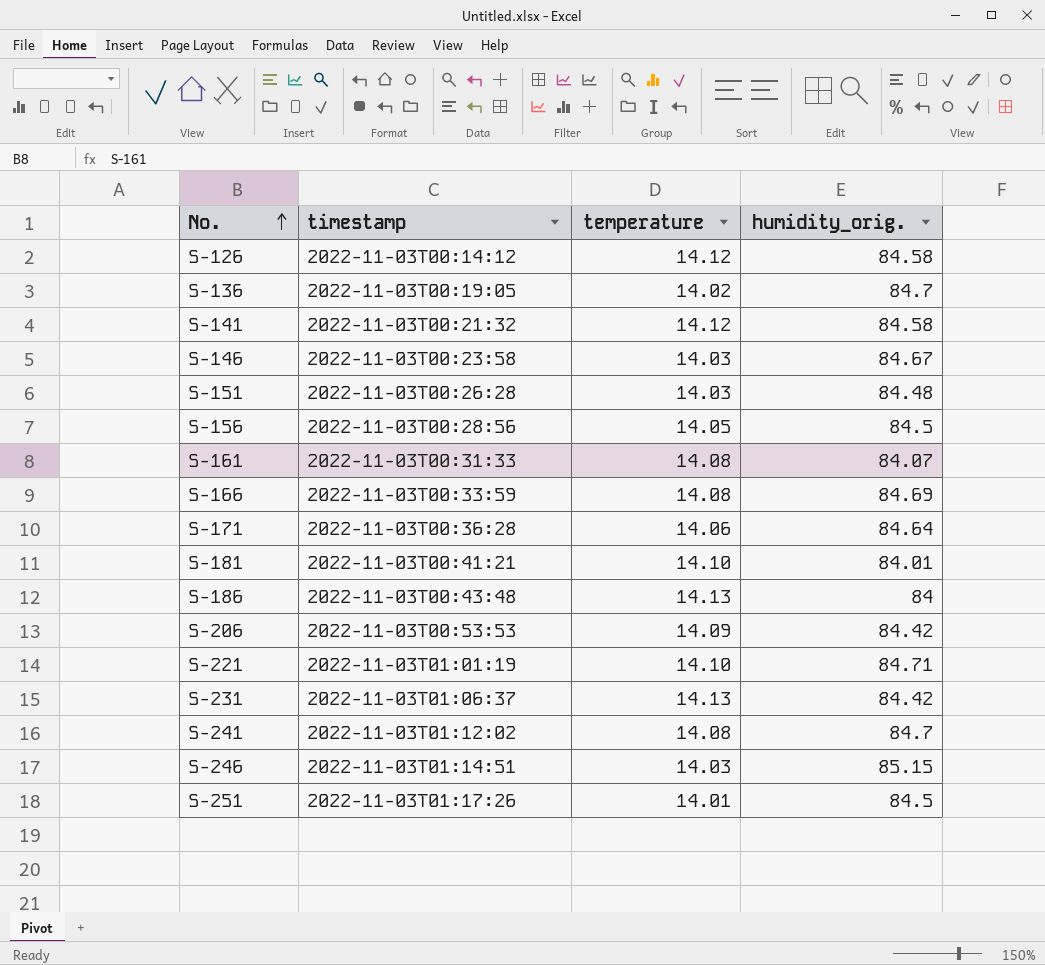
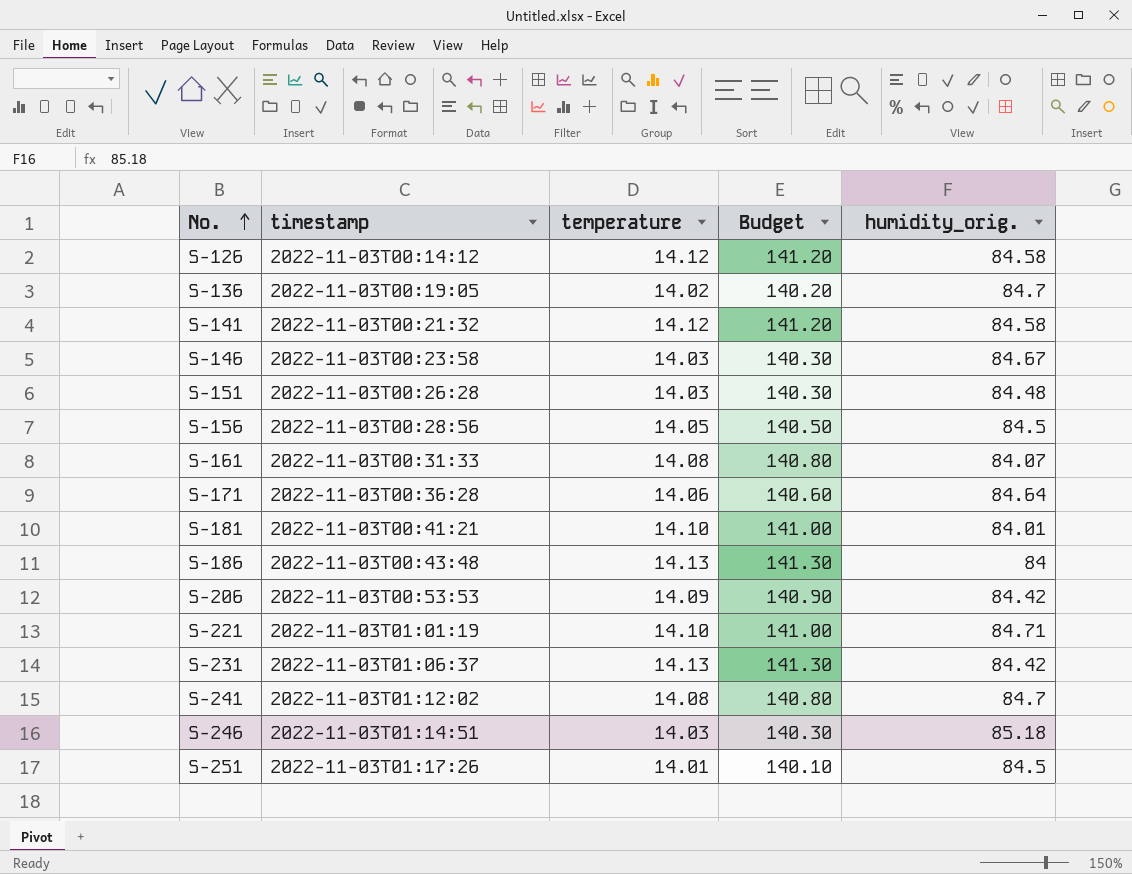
column Budget | formula: none -> [temperature] * 10
row S-166: 2022-11-03T00:33:59 | 14.08 | 84.69 -> none
S-246 | humidity_orig.: 85.15 -> 85.18

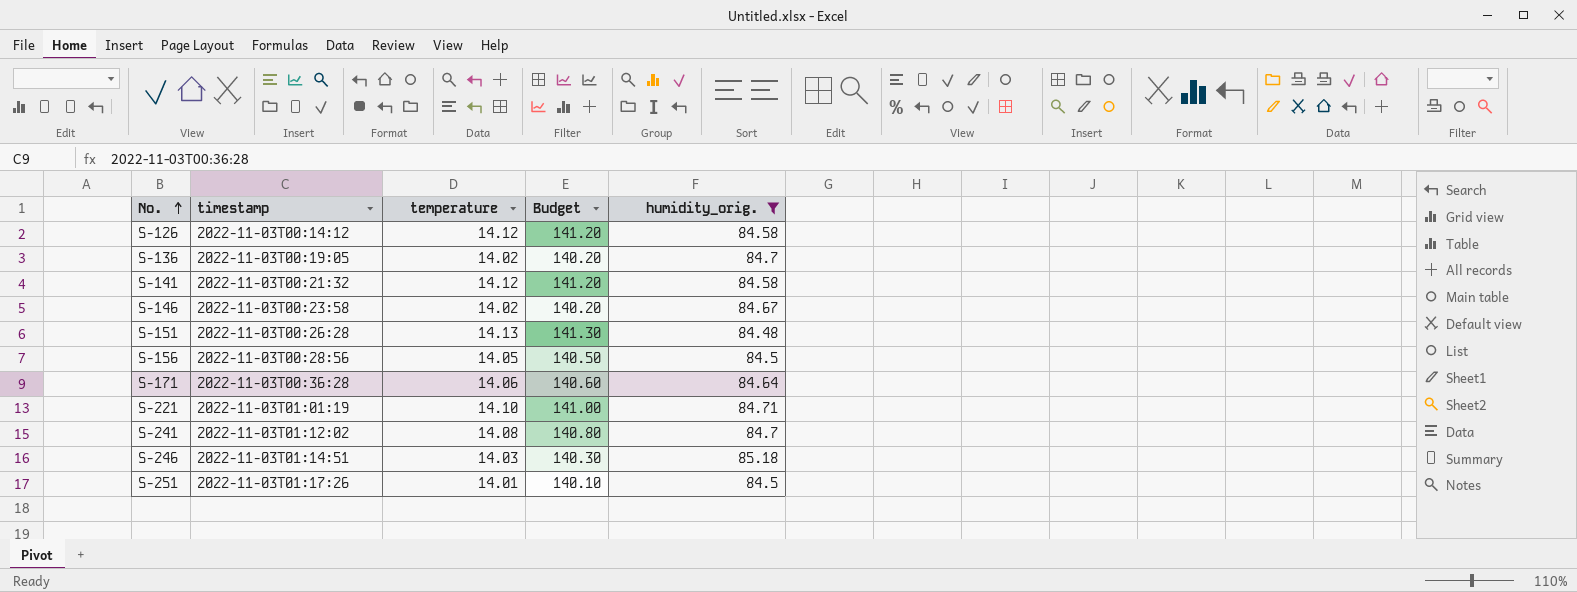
filter: none -> humidity_orig. >= 84.48
S-146 | temperature: 14.03 -> 14.02
S-146 | Budget: 140.30 -> 140.20
S-151 | temperature: 14.03 -> 14.13
S-151 | Budget: 140.30 -> 141.30

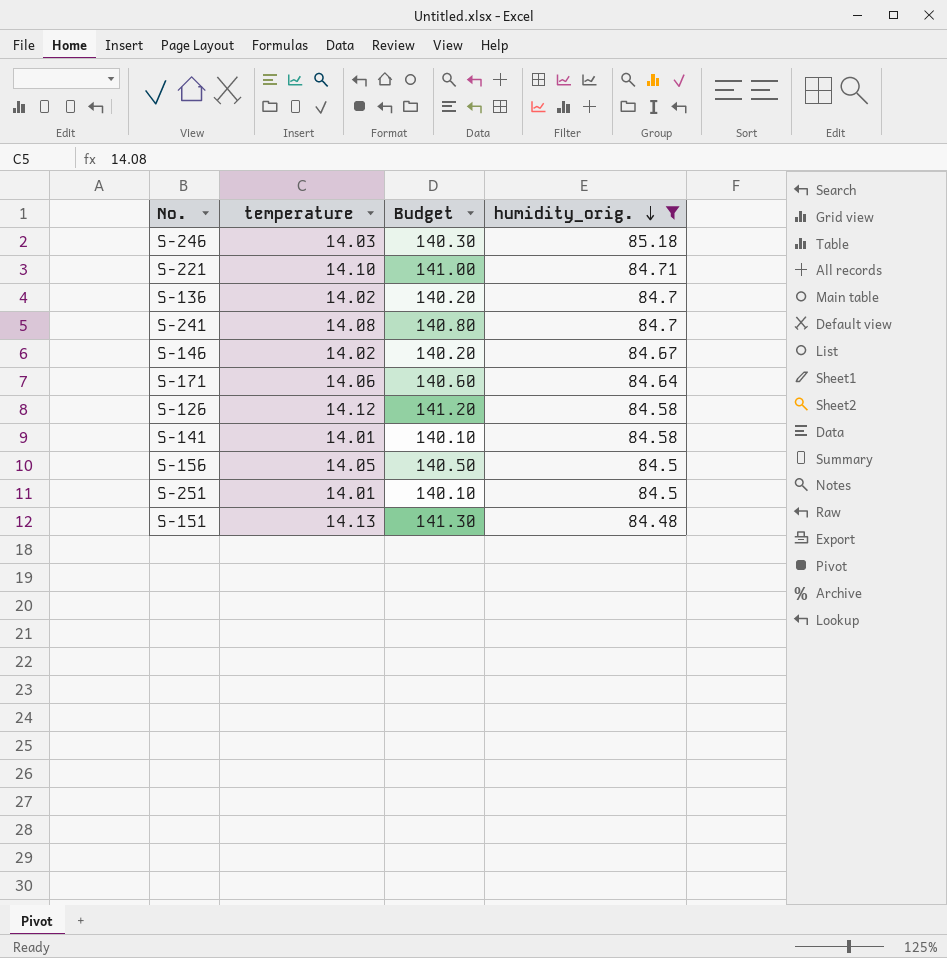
row order: No. ascending -> humidity_orig. descending
column timestamp | position: 2 -> none
S-141 | temperature: 14.12 -> 14.01
S-141 | Budget: 141.20 -> 140.10

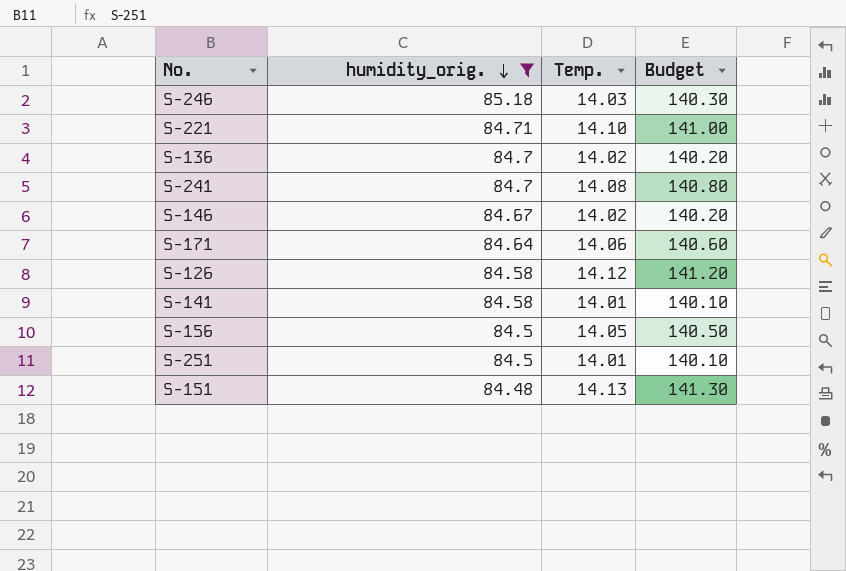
column humidity_orig. | position: 4 -> 2
column name: temperature -> Temp.

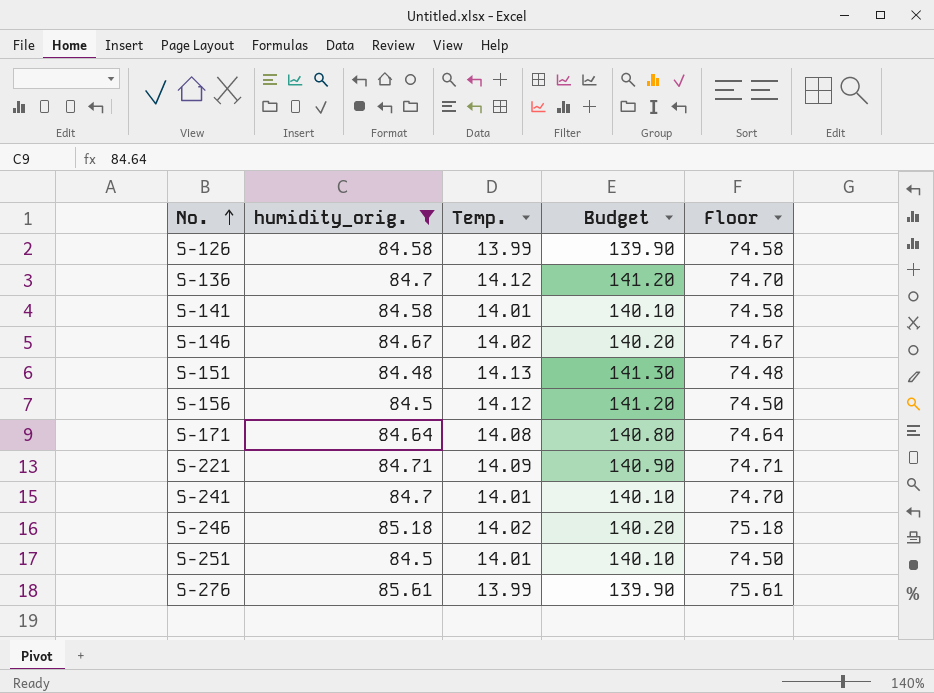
row order: humidity_orig. descending -> No. ascending
column Floor | formula: none -> [humidity_orig.] - 10
S-126 | Temp.: 14.12 -> 13.99
S-126 | Budget: 141.20 -> 139.90
S-136 | Temp.: 14.02 -> 14.12
S-136 | Budget: 140.20 -> 141.20
S-156 | Temp.: 14.05 -> 14.12
S-156 | Budget: 140.50 -> 141.20
S-171 | Temp.: 14.06 -> 14.08
S-171 | Budget: 140.60 -> 140.80
S-221 | Temp.: 14.10 -> 14.09
S-221 | Budget: 141.00 -> 140.90
S-241 | Temp.: 14.08 -> 14.01
S-241 | Budget: 140.80 -> 140.10
S-246 | Temp.: 14.03 -> 14.02
S-246 | Budget: 140.30 -> 140.20
row S-276: none -> 85.61 | 13.99 | 139.90 | 75.61

